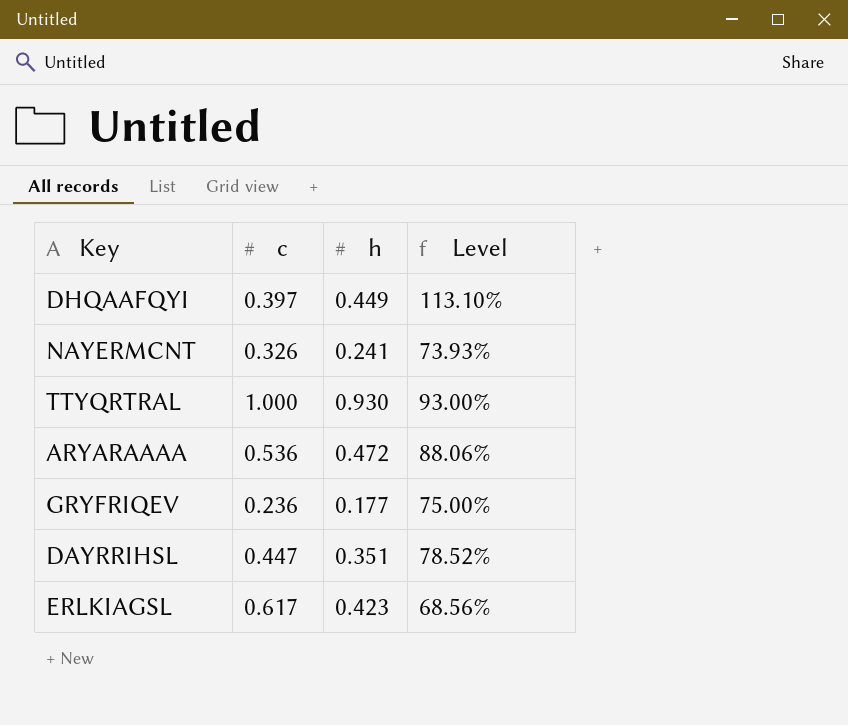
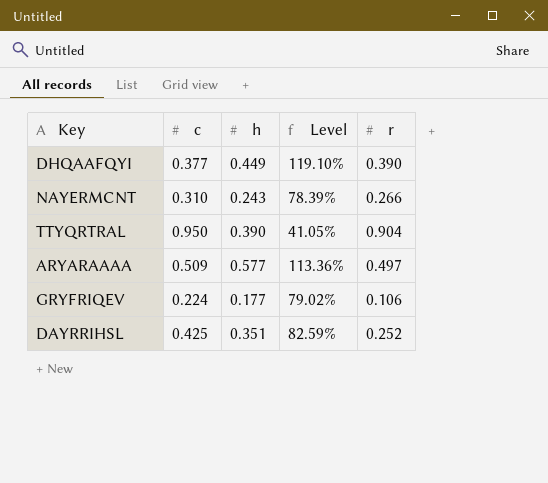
column r | position: none -> 5
row ERLKIAGSL: 0.617 | 0.423 | 68.56% -> none
DHQAAFQYI | c: 0.397 -> 0.377
DHQAAFQYI | Level: 113.10% -> 119.10%
NAYERMCNT | c: 0.326 -> 0.310
NAYERMCNT | h: 0.241 -> 0.243
NAYERMCNT | Level: 73.93% -> 78.39%
TTYQRTRAL | c: 1.000 -> 0.950
TTYQRTRAL | h: 0.930 -> 0.390
TTYQRTRAL | Level: 93.00% -> 41.05%
ARYARAAAA | c: 0.536 -> 0.509
ARYARAAAA | h: 0.472 -> 0.577
ARYARAAAA | Level: 88.06% -> 113.36%
GRYFRIQEV | c: 0.236 -> 0.224
GRYFRIQEV | Level: 75.00% -> 79.02%
DAYRRIHSL | c: 0.447 -> 0.425
DAYRRIHSL | Level: 78.52% -> 82.59%

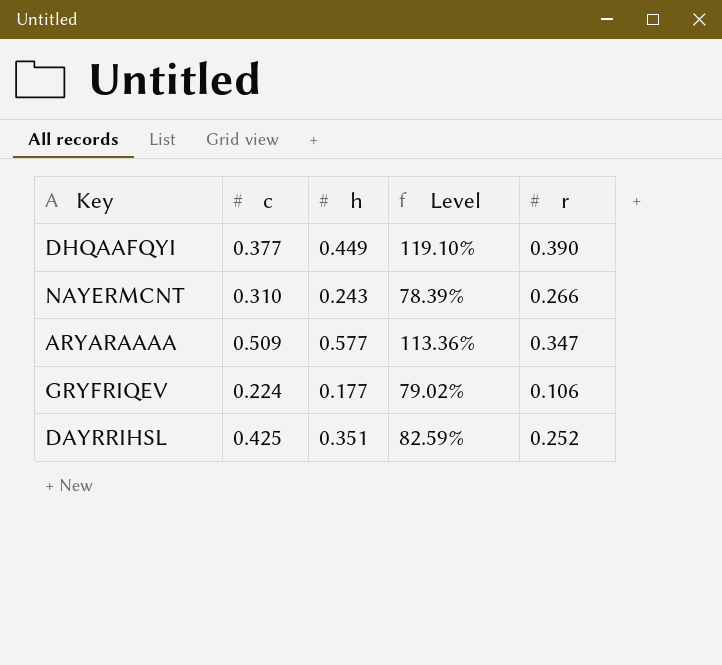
row TTYQRTRAL: 0.950 | 0.390 | 41.05% | 0.904 -> none
ARYARAAAA | r: 0.497 -> 0.347

